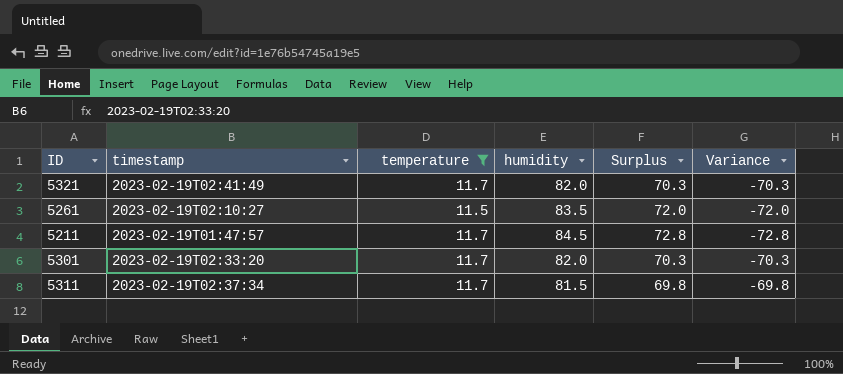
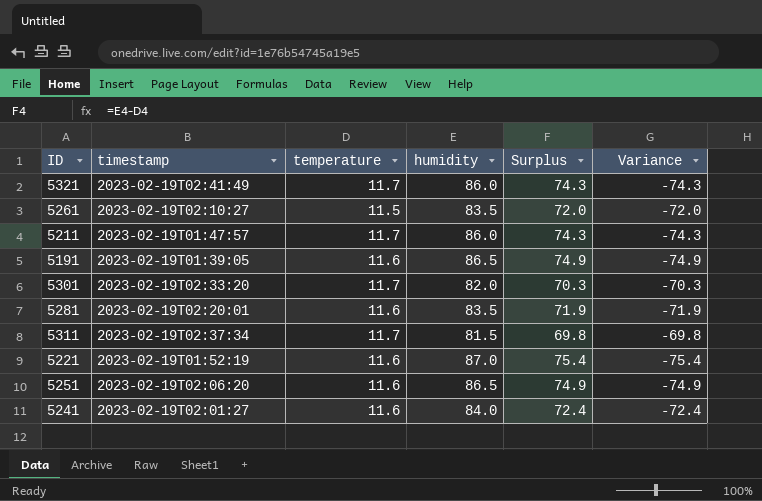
filter: temperature != 11.6 -> none
5321 | humidity: 82.0 -> 86.0
5321 | Surplus: 70.3 -> 74.3
5321 | Variance: -70.3 -> -74.3
5211 | humidity: 84.5 -> 86.0
5211 | Surplus: 72.8 -> 74.3
5211 | Variance: -72.8 -> -74.3

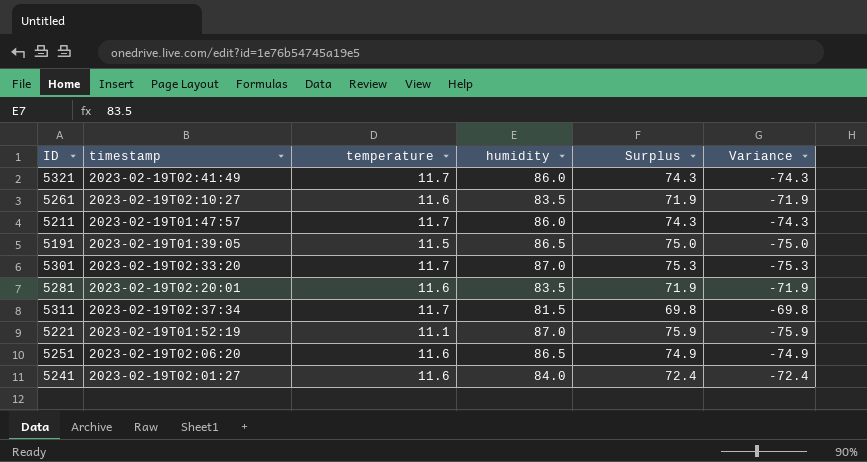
5261 | temperature: 11.5 -> 11.6
5261 | Surplus: 72.0 -> 71.9
5261 | Variance: -72.0 -> -71.9
5191 | temperature: 11.6 -> 11.5
5191 | Surplus: 74.9 -> 75.0
5191 | Variance: -74.9 -> -75.0
5301 | humidity: 82.0 -> 87.0
5301 | Surplus: 70.3 -> 75.3
5301 | Variance: -70.3 -> -75.3
5221 | temperature: 11.6 -> 11.1
5221 | Surplus: 75.4 -> 75.9
5221 | Variance: -75.4 -> -75.9

